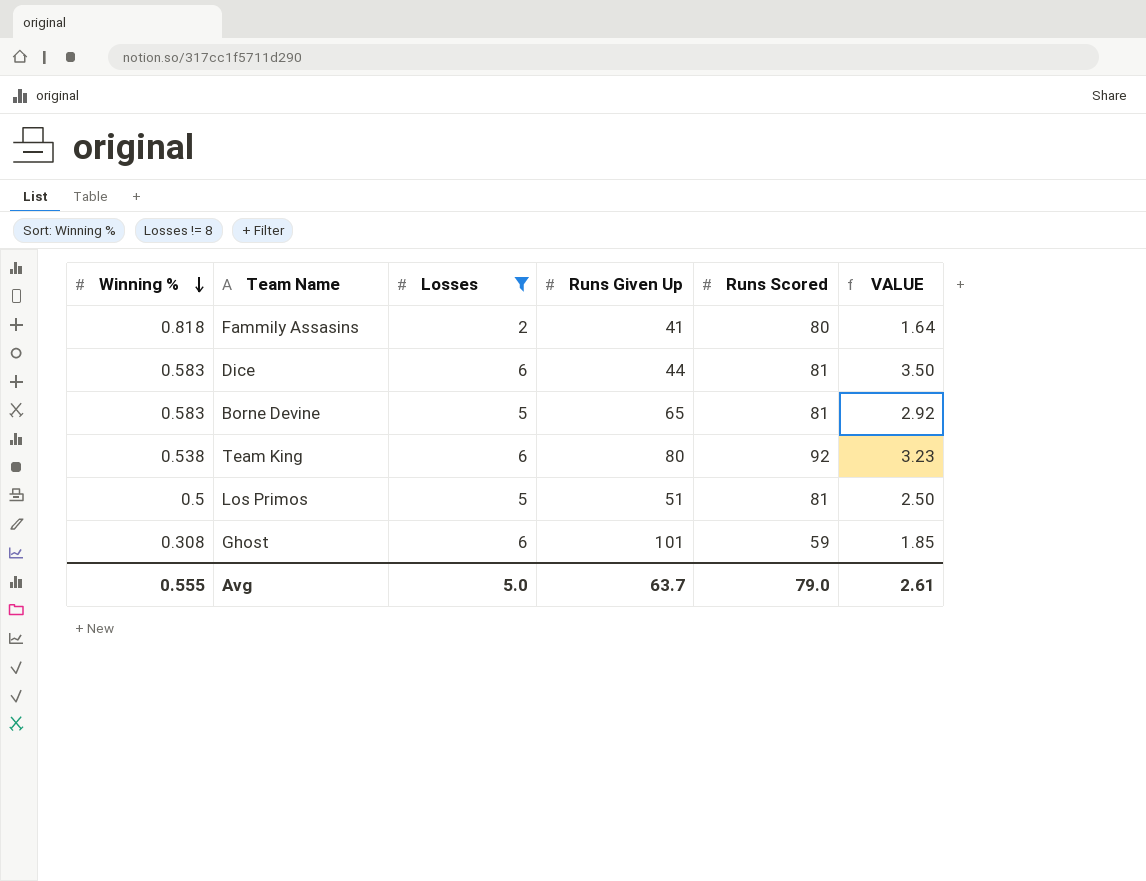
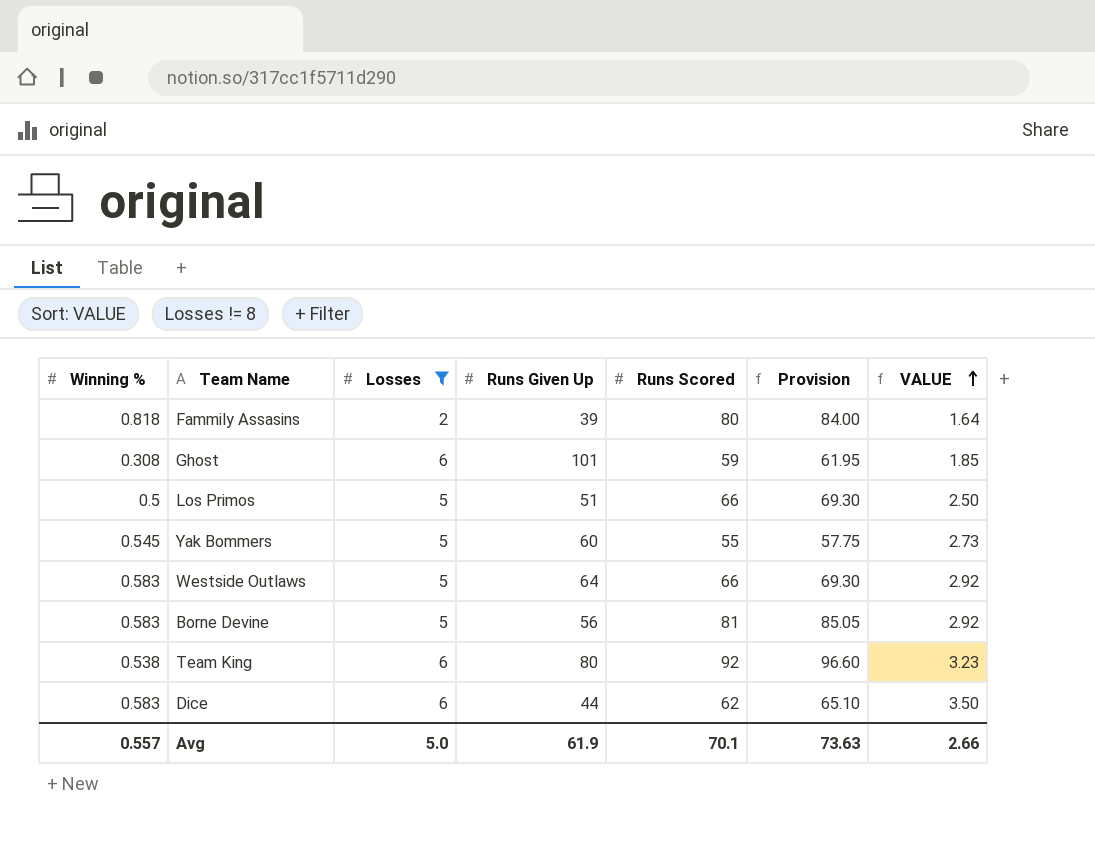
row order: Winning % descending -> VALUE ascending
column Provision | formula: none -> [Runs Scored] * 1.05
Fammily Assasins | Runs Given Up: 41 -> 39
Los Primos | Runs Scored: 81 -> 66
row Yak Bommers: none -> 0.545 | 5 | 60 | 55 | 57.75 | 2.73
row Westside Outlaws: none -> 0.583 | 5 | 64 | 66 | 69.30 | 2.92
Borne Devine | Runs Given Up: 65 -> 56
Dice | Runs Scored: 81 -> 62
Avg | Winning %: 0.555 -> 0.557
Avg | Runs Given Up: 63.7 -> 61.9
Avg | Runs Scored: 79.0 -> 70.1
Avg | VALUE: 2.61 -> 2.66

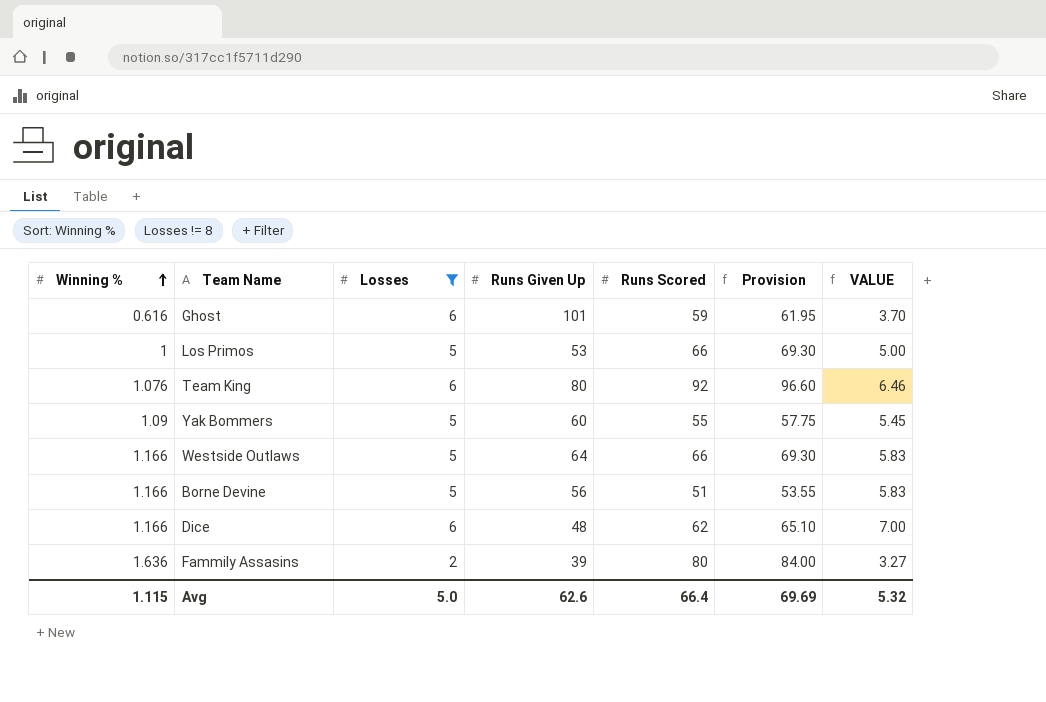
row order: VALUE ascending -> Winning % ascending
Ghost | Winning %: 0.308 -> 0.616
Ghost | VALUE: 1.85 -> 3.70
Los Primos | Winning %: 0.5 -> 1
Los Primos | Runs Given Up: 51 -> 53
Los Primos | VALUE: 2.50 -> 5.00
Team King | Winning %: 0.538 -> 1.076
Team King | VALUE: 3.23 -> 6.46
Yak Bommers | Winning %: 0.545 -> 1.09
Yak Bommers | VALUE: 2.73 -> 5.45
Westside Outlaws | Winning %: 0.583 -> 1.166
Westside Outlaws | VALUE: 2.92 -> 5.83
Borne Devine | Winning %: 0.583 -> 1.166
Borne Devine | Runs Scored: 81 -> 51
Borne Devine | Provision: 85.05 -> 53.55
Borne Devine | VALUE: 2.92 -> 5.83
Dice | Winning %: 0.583 -> 1.166
Dice | Runs Given Up: 44 -> 48
Dice | VALUE: 3.50 -> 7.00
Fammily Assasins | Winning %: 0.818 -> 1.636
Fammily Assasins | VALUE: 1.64 -> 3.27
Avg | Winning %: 0.557 -> 1.115
Avg | Runs Given Up: 61.9 -> 62.6
Avg | Runs Scored: 70.1 -> 66.4
Avg | Provision: 73.63 -> 69.69
Avg | VALUE: 2.66 -> 5.32

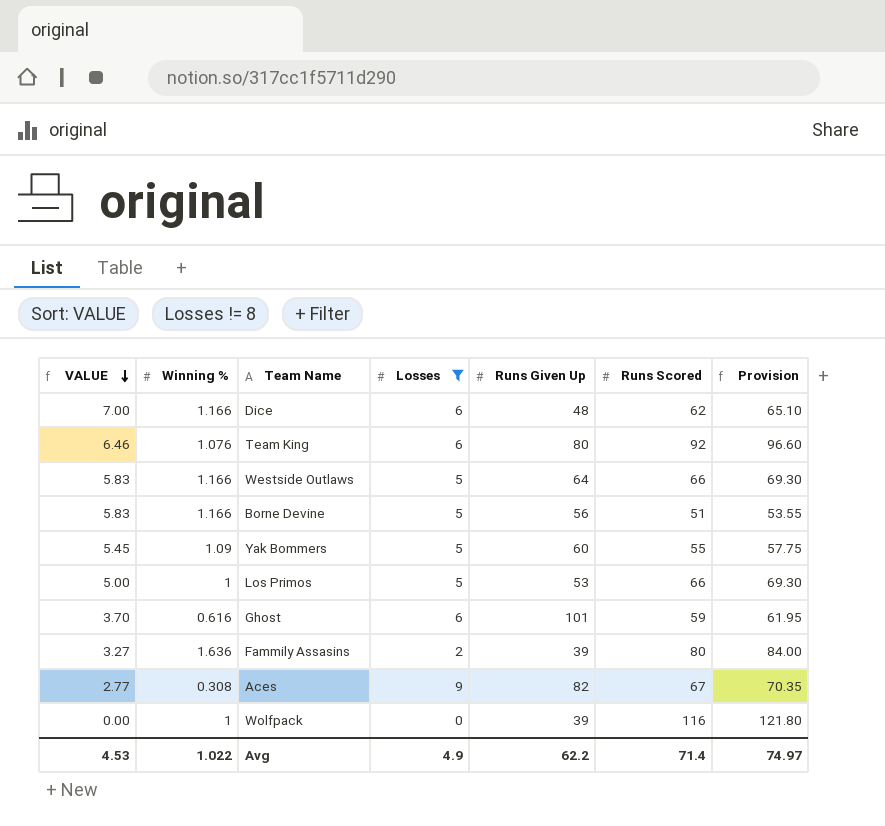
row order: Winning % ascending -> VALUE descending
column VALUE | position: 7 -> 1
row Aces: none -> 2.77 | 0.308 | 9 | 82 | 67 | 70.35
row Wolfpack: none -> 0.00 | 1 | 0 | 39 | 116 | 121.80
Avg | VALUE: 5.32 -> 4.53
Avg | Winning %: 1.115 -> 1.022
Avg | Losses: 5.0 -> 4.9
Avg | Runs Given Up: 62.6 -> 62.2
Avg | Runs Scored: 66.4 -> 71.4
Avg | Provision: 69.69 -> 74.97

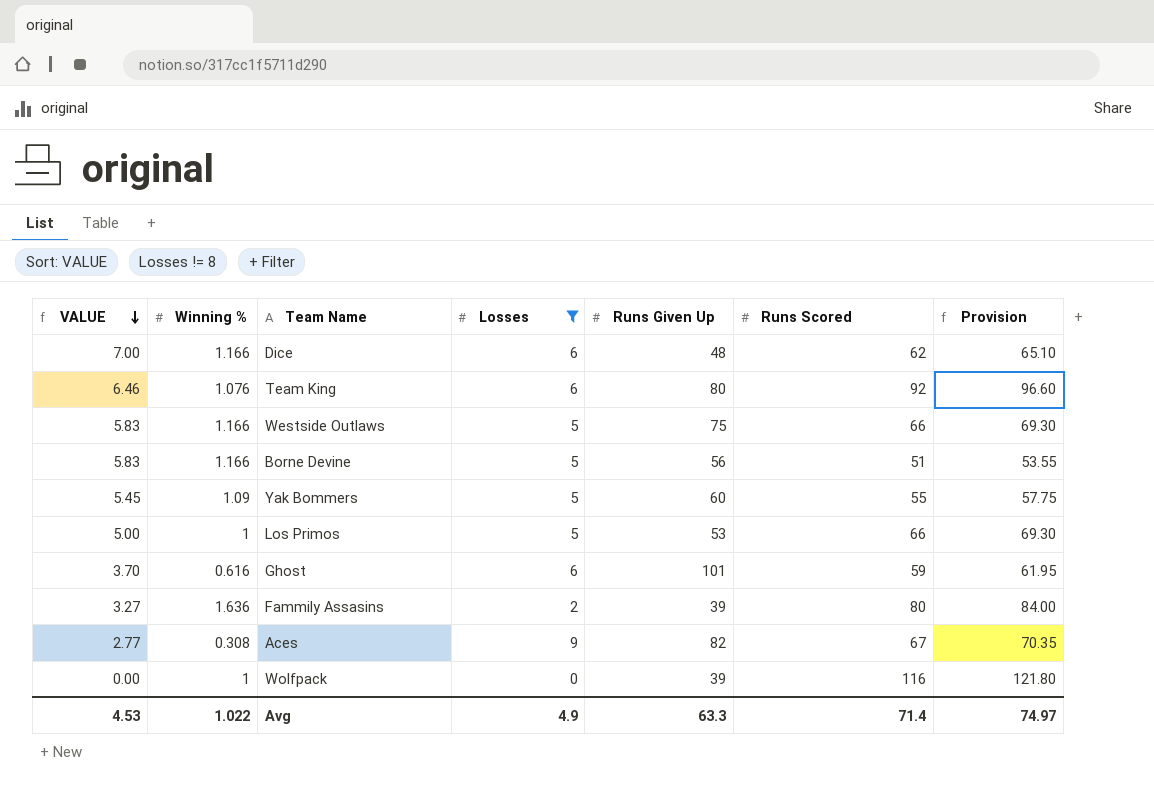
Westside Outlaws | Runs Given Up: 64 -> 75
Avg | Runs Given Up: 62.2 -> 63.3

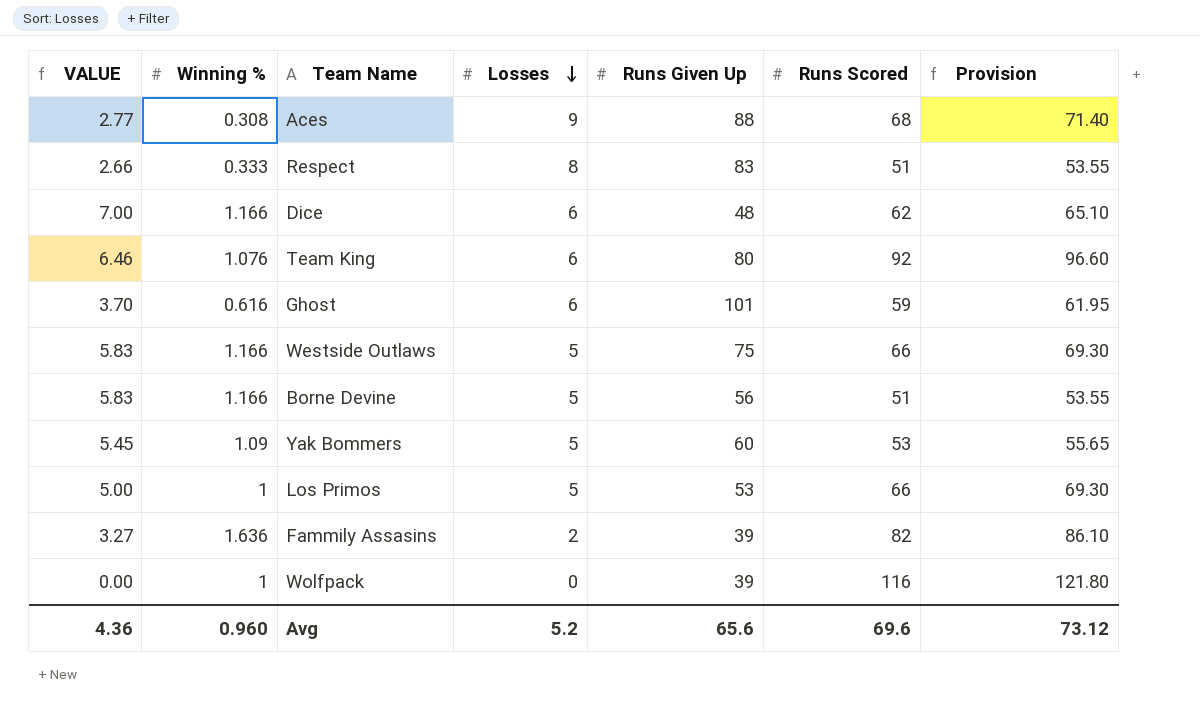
filter: Losses != 8 -> none
row order: VALUE descending -> Losses descending
Aces | Runs Given Up: 82 -> 88
Aces | Runs Scored: 67 -> 68
Aces | Provision: 70.35 -> 71.40
Yak Bommers | Runs Scored: 55 -> 53
Yak Bommers | Provision: 57.75 -> 55.65
Fammily Assasins | Runs Scored: 80 -> 82
Fammily Assasins | Provision: 84.00 -> 86.10
Avg | VALUE: 4.53 -> 4.36
Avg | Winning %: 1.022 -> 0.960
Avg | Losses: 4.9 -> 5.2
Avg | Runs Given Up: 63.3 -> 65.6
Avg | Runs Scored: 71.4 -> 69.6
Avg | Provision: 74.97 -> 73.12

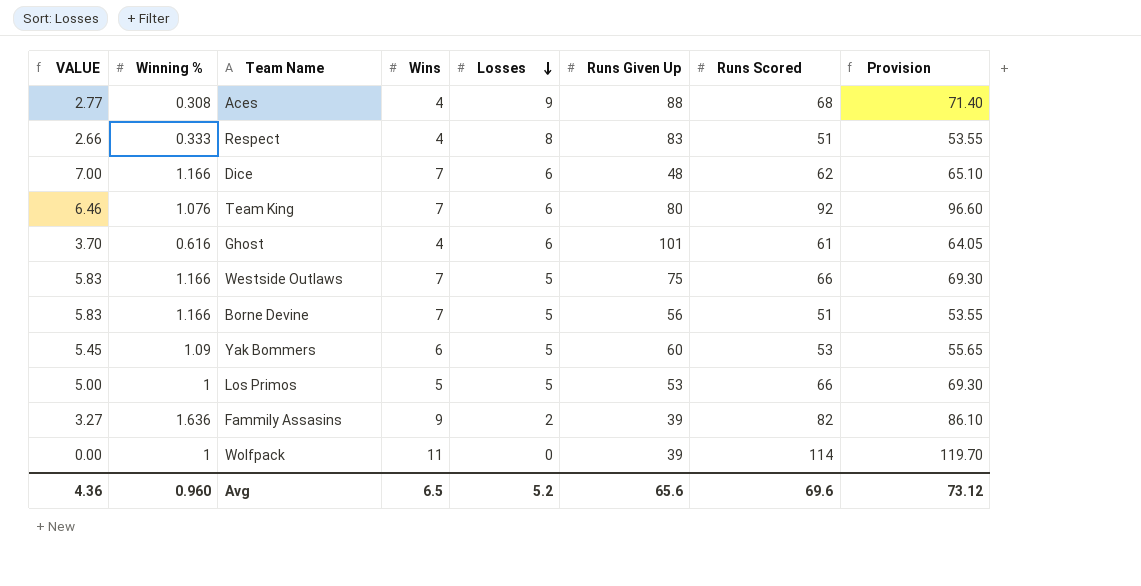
column Wins | position: none -> 4
Ghost | Runs Scored: 59 -> 61
Ghost | Provision: 61.95 -> 64.05
Wolfpack | Runs Scored: 116 -> 114
Wolfpack | Provision: 121.80 -> 119.70

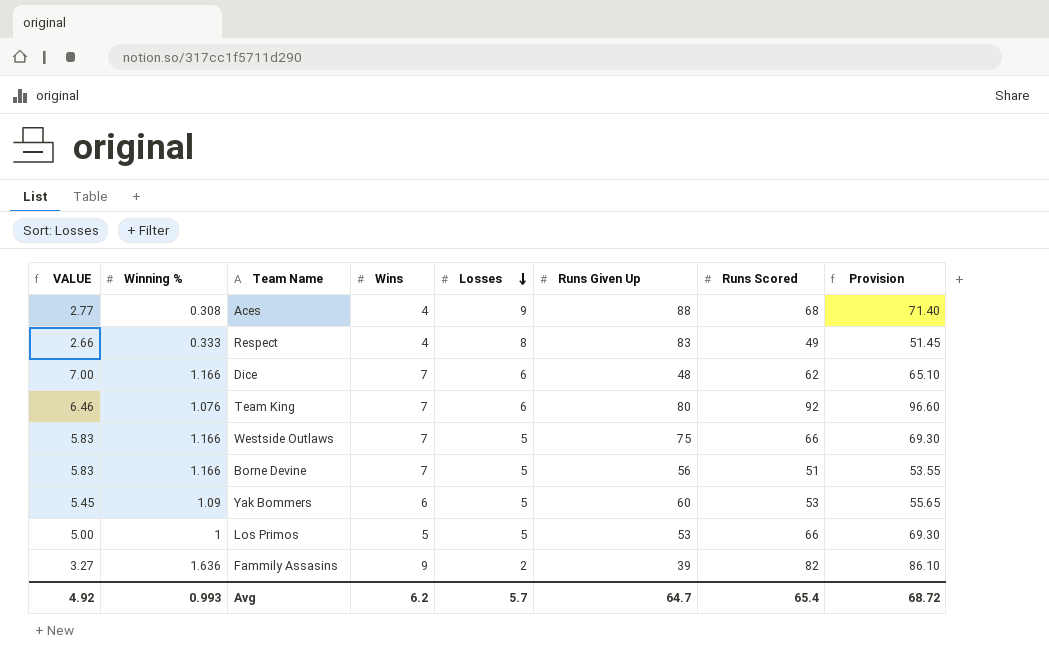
row Ghost: 3.70 | 0.616 | 4 | 6 | 101 | 61 | 64.05 -> none
row Wolfpack: 0.00 | 1 | 11 | 0 | 39 | 114 | 119.70 -> none
Respect | Runs Scored: 51 -> 49
Respect | Provision: 53.55 -> 51.45
Avg | VALUE: 4.36 -> 4.92
Avg | Winning %: 0.960 -> 0.993
Avg | Wins: 6.5 -> 6.2
Avg | Losses: 5.2 -> 5.7
Avg | Runs Given Up: 65.6 -> 64.7
Avg | Runs Scored: 69.6 -> 65.4
Avg | Provision: 73.12 -> 68.72

